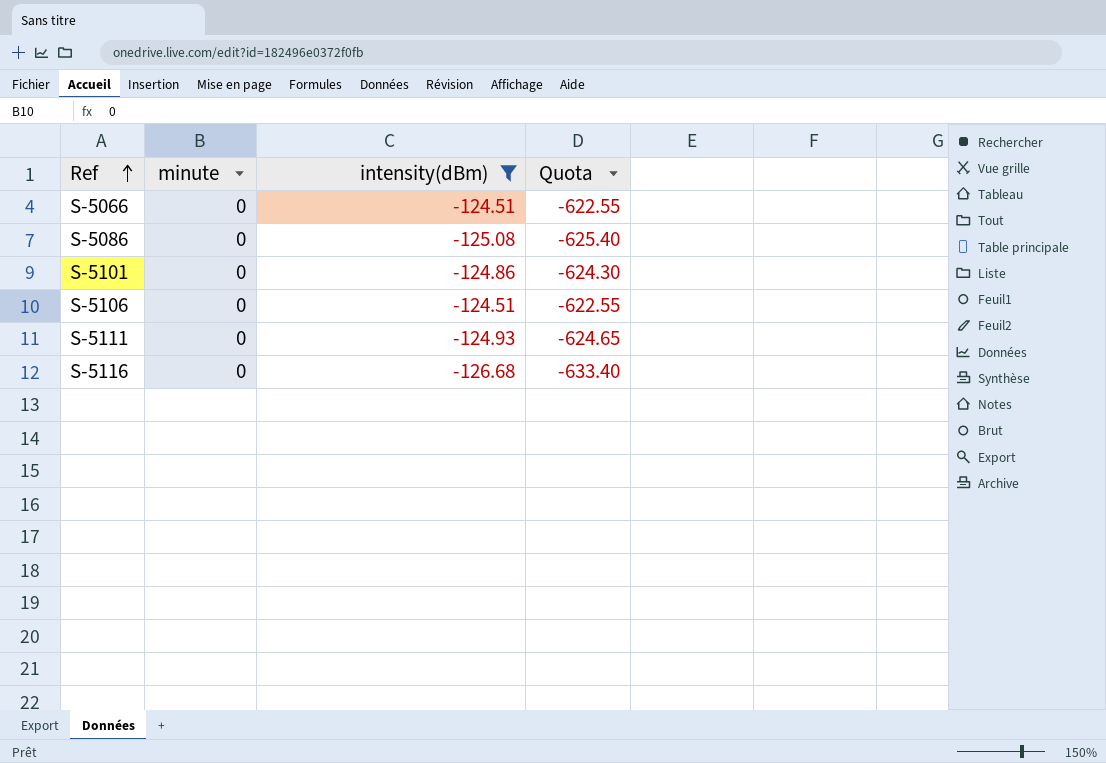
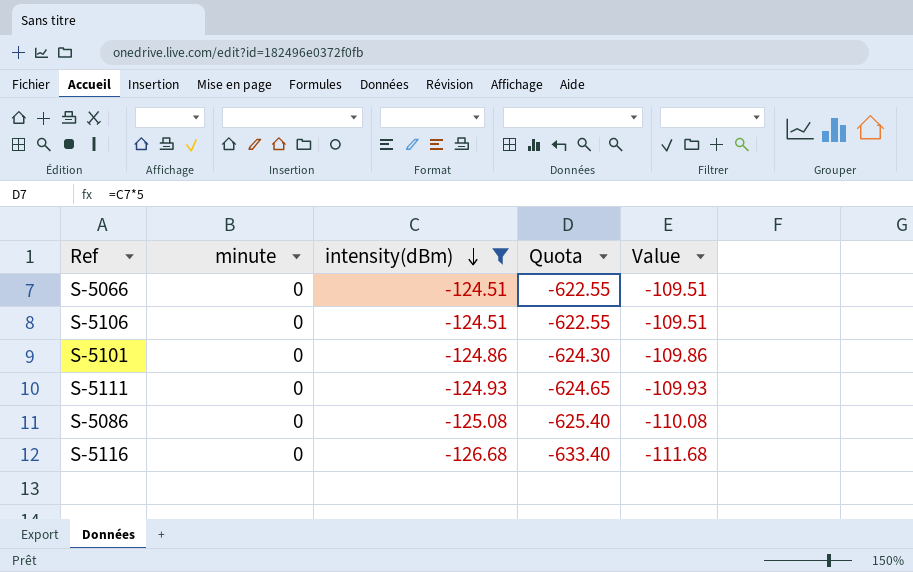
row order: Ref ascending -> intensity(dBm) descending
column Value | formula: none -> [intensity(dBm)] + 15

